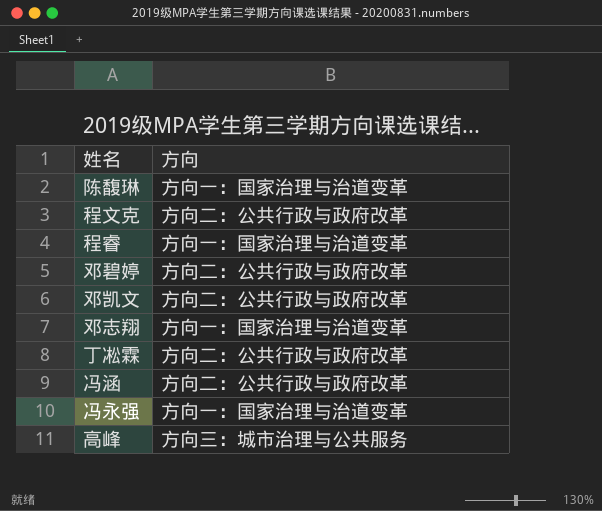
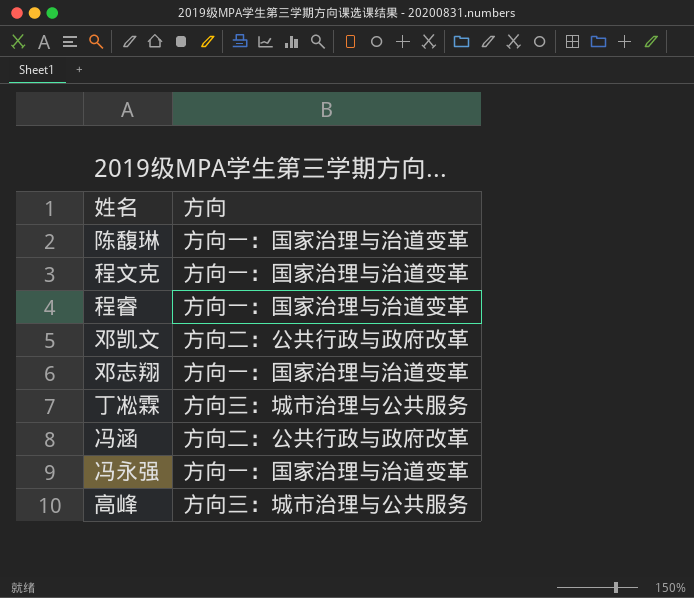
row 邓碧婷: 方向二：公共行政与政府改革 -> none
程文克 | 方向: 方向二：公共行政与政府改革 -> 方向一：国家治理与治道变革
丁凇霖 | 方向: 方向二：公共行政与政府改革 -> 方向三：城市治理与公共服务

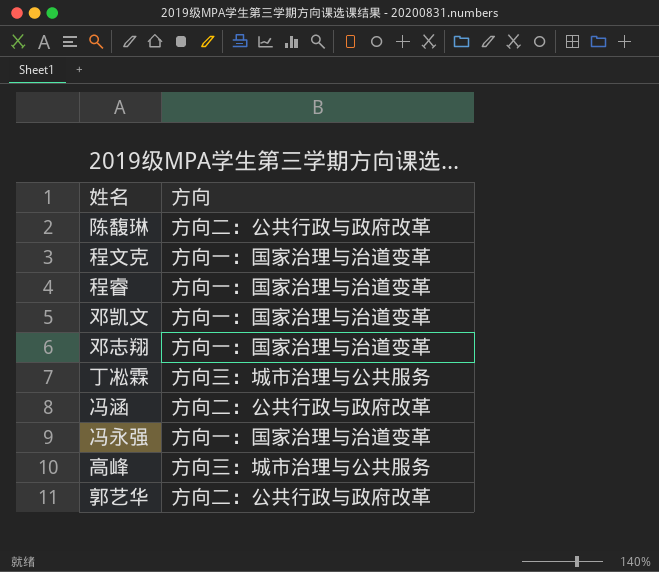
陈馥琳 | 方向: 方向一：国家治理与治道变革 -> 方向二：公共行政与政府改革
邓凯文 | 方向: 方向二：公共行政与政府改革 -> 方向一：国家治理与治道变革
row 郭艺华: none -> 方向二：公共行政与政府改革

